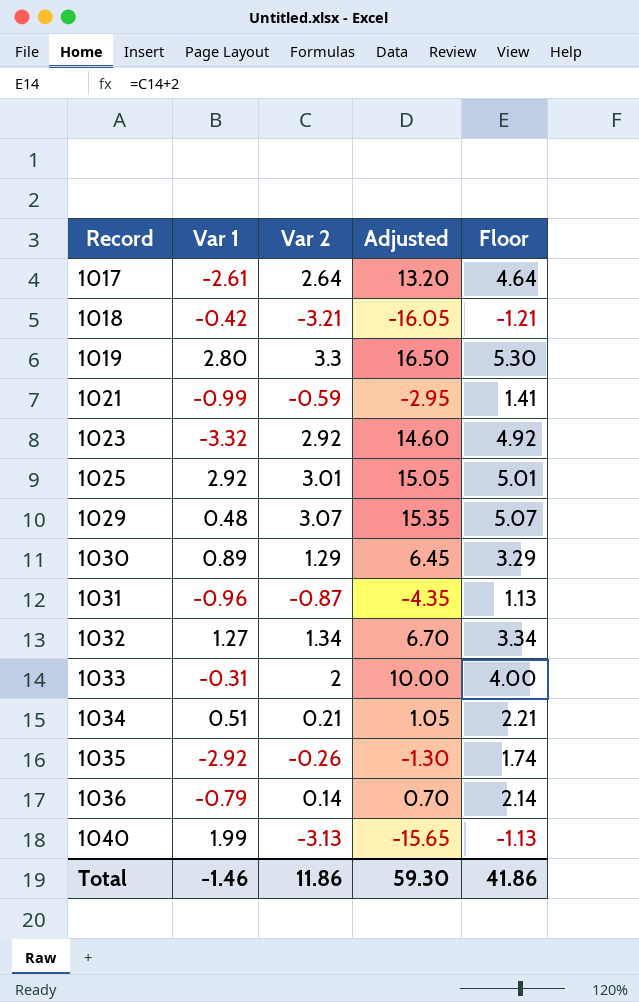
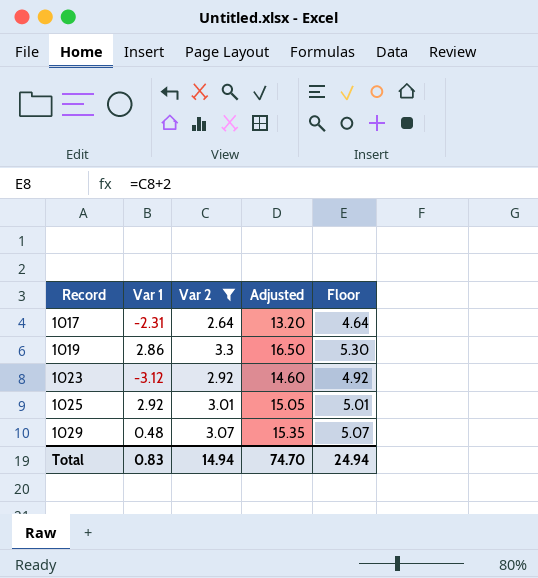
filter: none -> Var 2 >= 2.64
1017 | Var 1: -2.61 -> -2.31
1019 | Var 1: 2.80 -> 2.86
1023 | Var 1: -3.32 -> -3.12
Total | Var 1: -1.46 -> 0.83
Total | Var 2: 11.86 -> 14.94
Total | Adjusted: 59.30 -> 74.70
Total | Floor: 41.86 -> 24.94

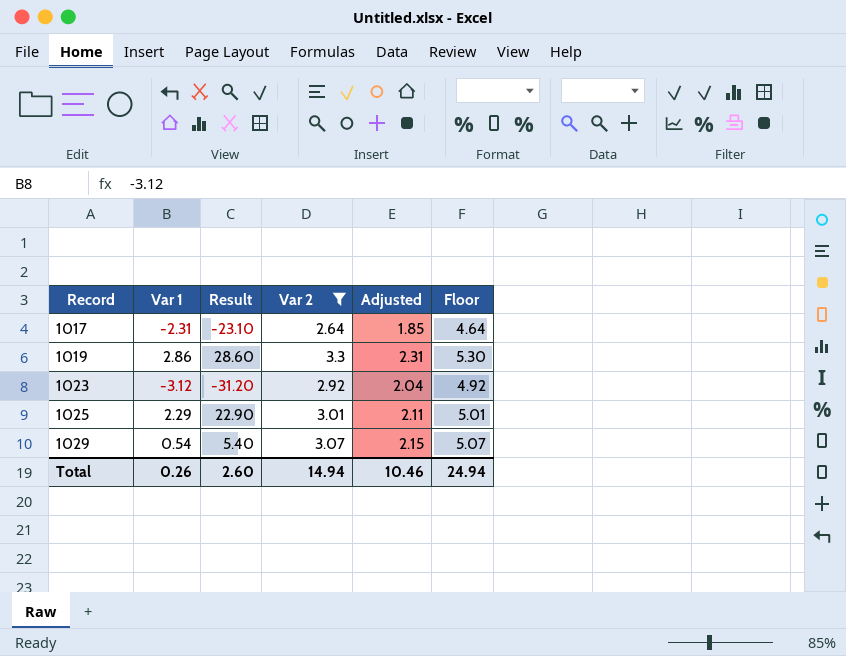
column Result | formula: none -> [Var 1] * 10
column Adjusted | formula: [Var 2] * 5 -> [Var 2] * 0.7
1025 | Var 1: 2.92 -> 2.29
1029 | Var 1: 0.48 -> 0.54
Total | Var 1: 0.83 -> 0.26
Total | Adjusted: 74.70 -> 10.46

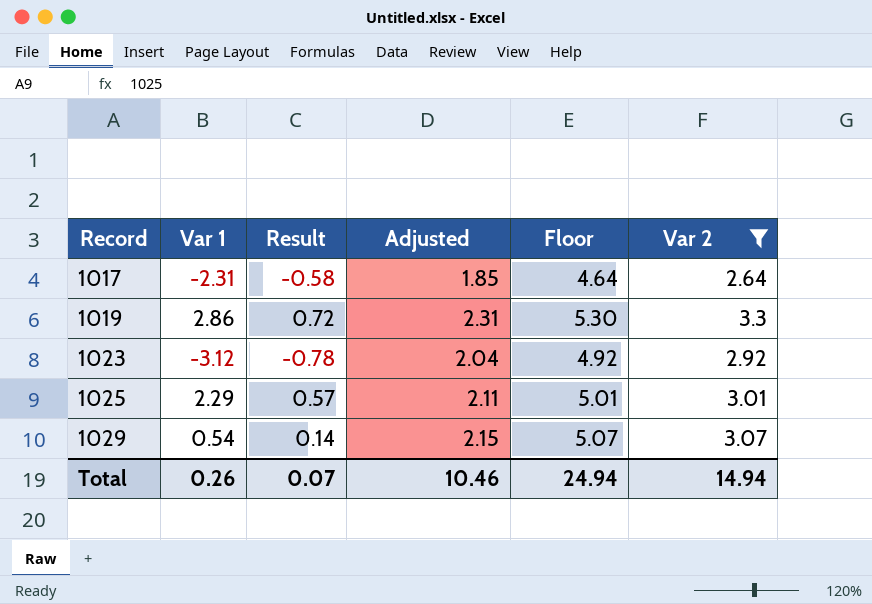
column Result | formula: [Var 1] * 10 -> [Var 1] * 0.25
column Var 2 | position: 4 -> 6
Total | Result: 2.60 -> 0.07

